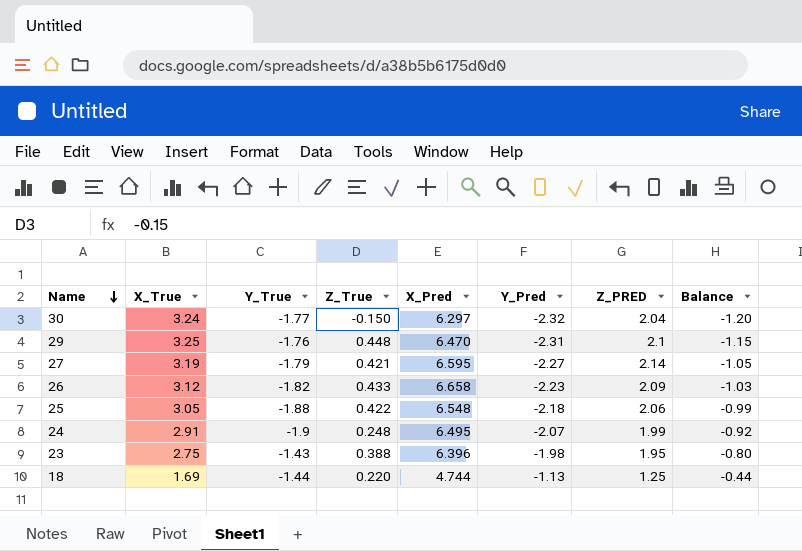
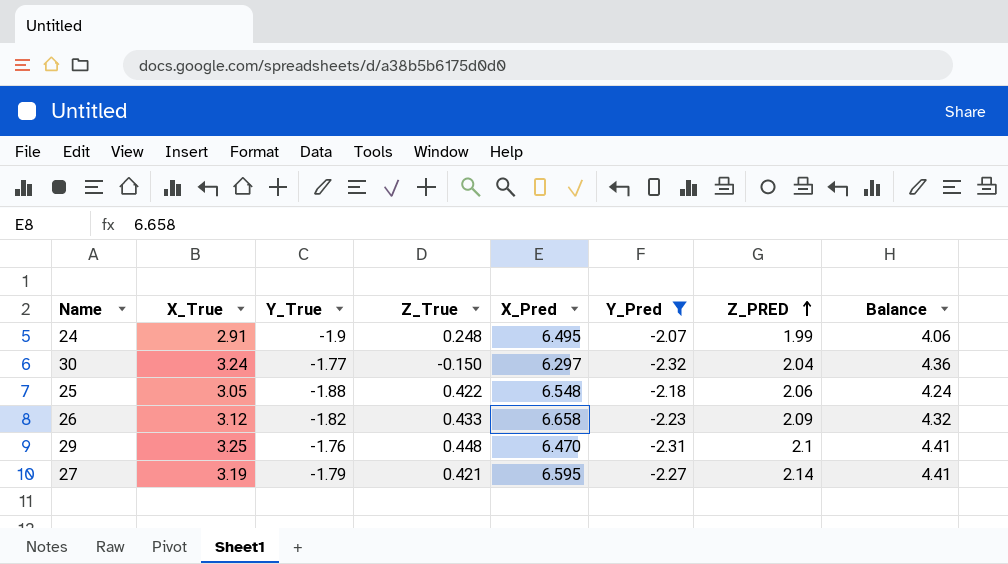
filter: none -> Y_Pred <= -2.07
row order: Name descending -> Z_PRED ascending
column Balance | formula: [Z_PRED] - [X_True] -> [Z_PRED] - [Y_Pred]

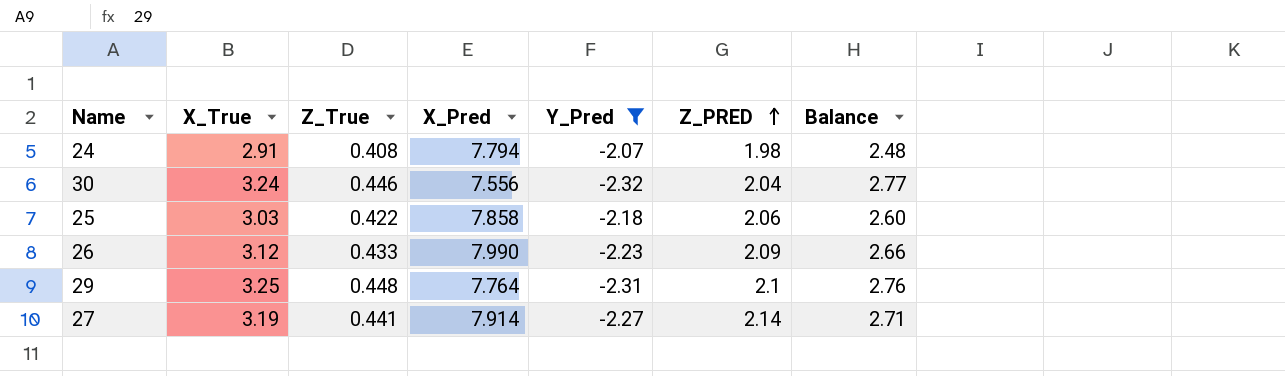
column Y_True | position: 3 -> none
column Balance | formula: [Z_PRED] - [Y_Pred] -> [Z_True] - [Y_Pred]
24 | Z_True: 0.248 -> 0.408
24 | X_Pred: 6.495 -> 7.794
24 | Z_PRED: 1.99 -> 1.98
30 | Z_True: -0.150 -> 0.446
30 | X_Pred: 6.297 -> 7.556
25 | X_True: 3.05 -> 3.03
25 | X_Pred: 6.548 -> 7.858
26 | X_Pred: 6.658 -> 7.990
29 | X_Pred: 6.470 -> 7.764
27 | Z_True: 0.421 -> 0.441
27 | X_Pred: 6.595 -> 7.914

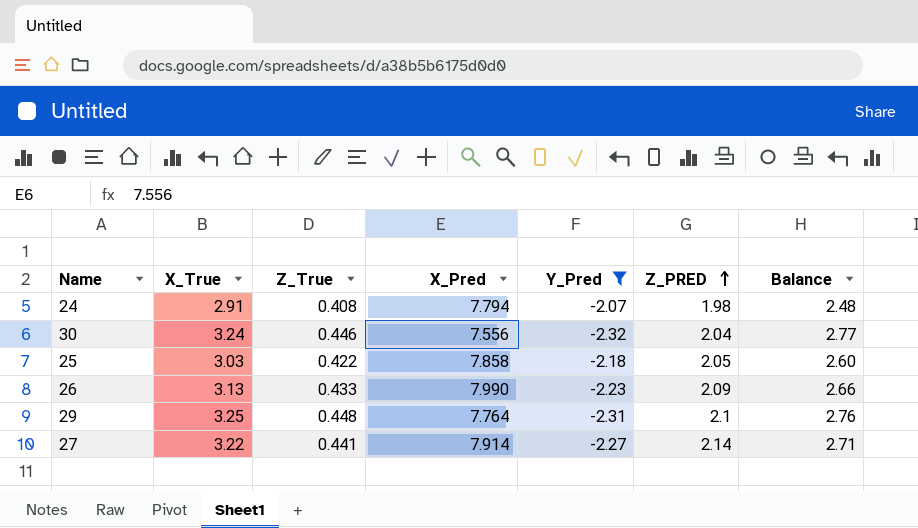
25 | Z_PRED: 2.06 -> 2.05
26 | X_True: 3.12 -> 3.13
27 | X_True: 3.19 -> 3.22

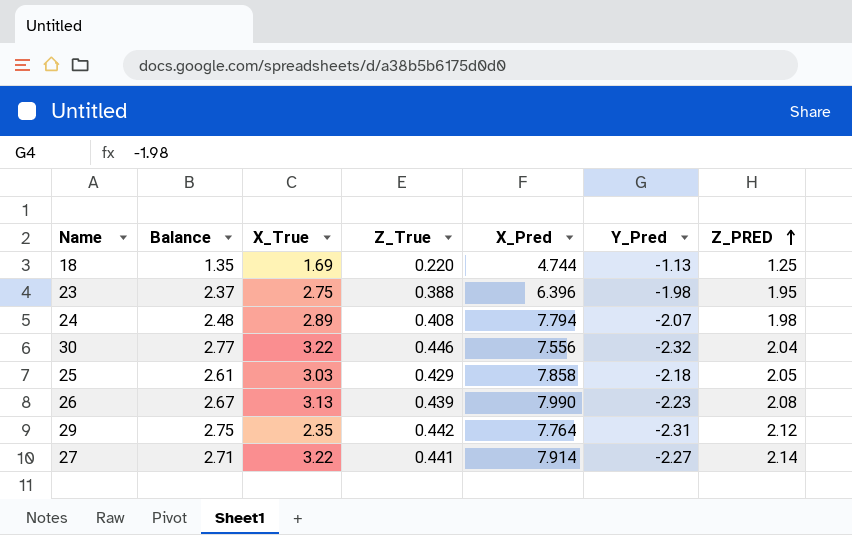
filter: Y_Pred <= -2.07 -> none
column Balance | position: 7 -> 2
24 | X_True: 2.91 -> 2.89
30 | X_True: 3.24 -> 3.22
25 | Balance: 2.60 -> 2.61
25 | Z_True: 0.422 -> 0.429
26 | Balance: 2.66 -> 2.67
26 | Z_True: 0.433 -> 0.439
26 | Z_PRED: 2.09 -> 2.08
29 | Balance: 2.76 -> 2.75
29 | X_True: 3.25 -> 2.35
29 | Z_True: 0.448 -> 0.442
29 | Z_PRED: 2.1 -> 2.12

